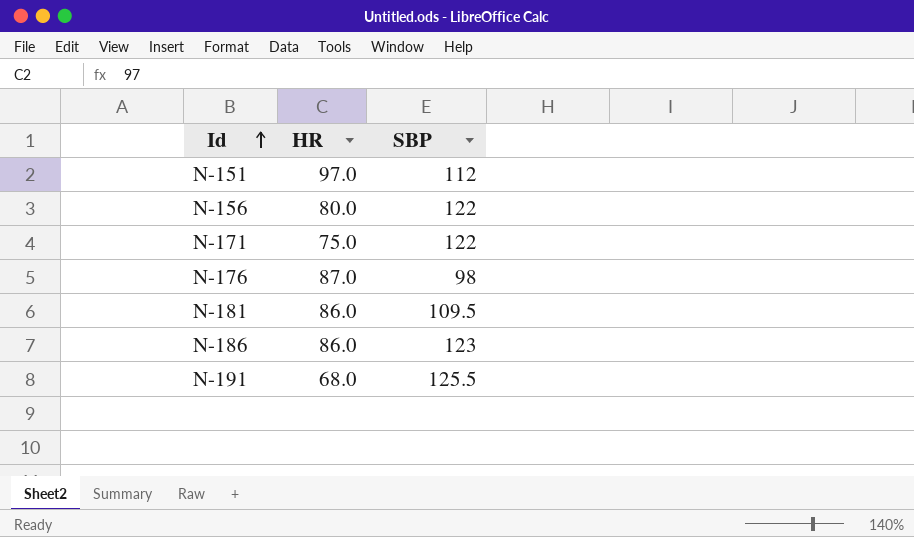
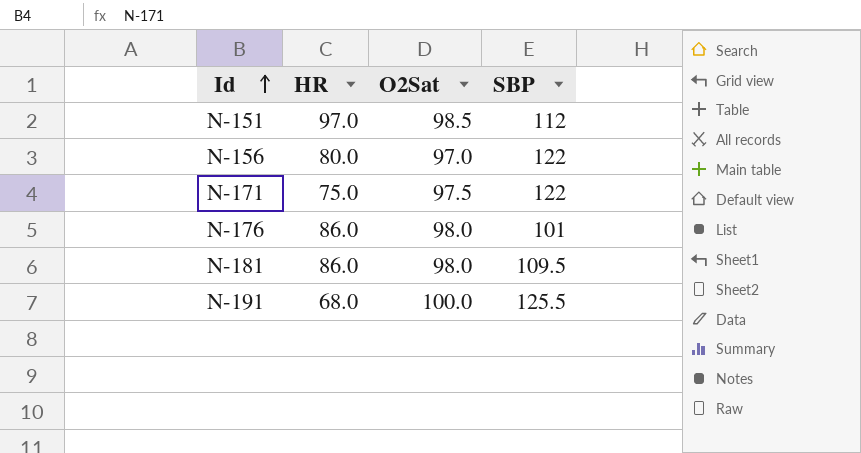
column O2Sat | position: none -> 3
row N-186: 86.0 | 123 -> none
N-176 | HR: 87.0 -> 86.0
N-176 | SBP: 98 -> 101

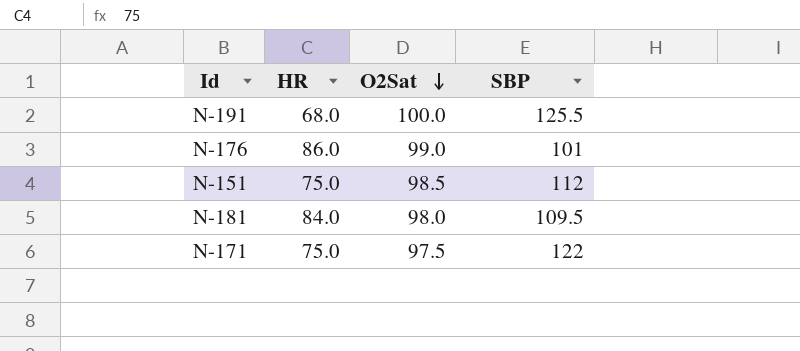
row order: Id ascending -> O2Sat descending
row N-156: 80.0 | 97.0 | 122 -> none
N-176 | O2Sat: 98.0 -> 99.0
N-151 | HR: 97.0 -> 75.0
N-181 | HR: 86.0 -> 84.0

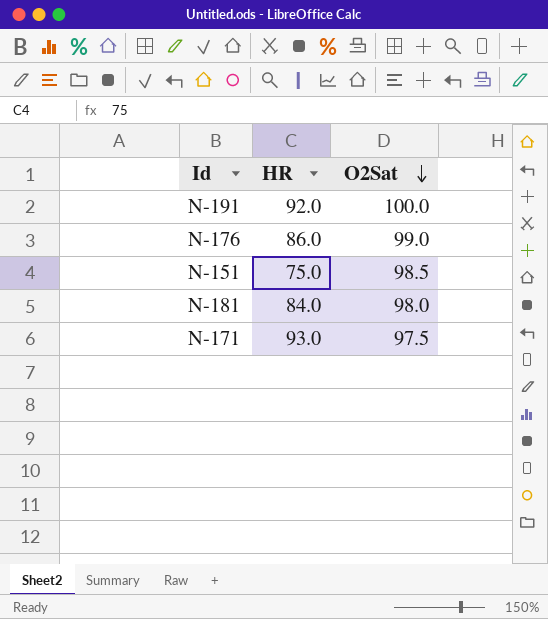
column SBP | position: 4 -> none
N-191 | HR: 68.0 -> 92.0
N-171 | HR: 75.0 -> 93.0

